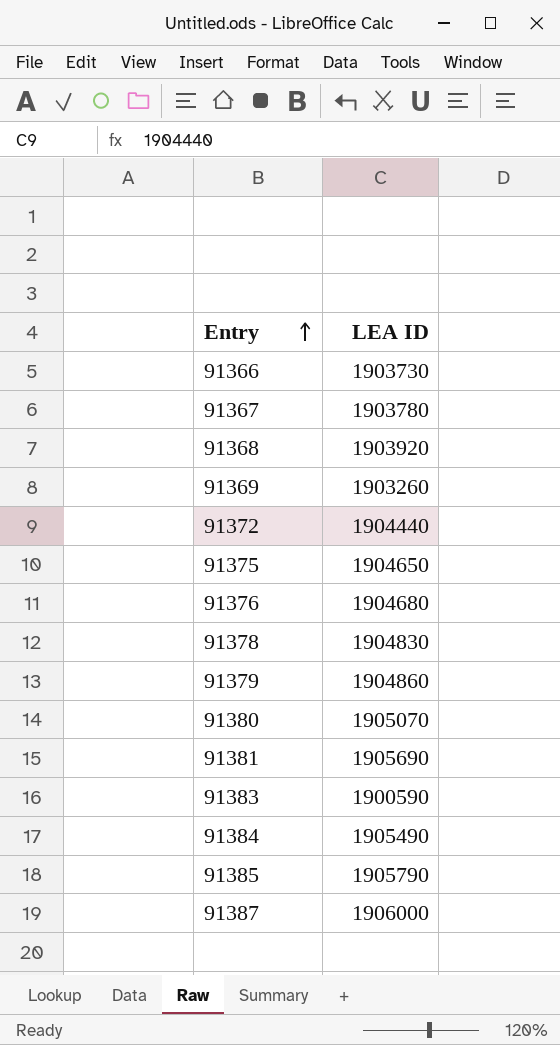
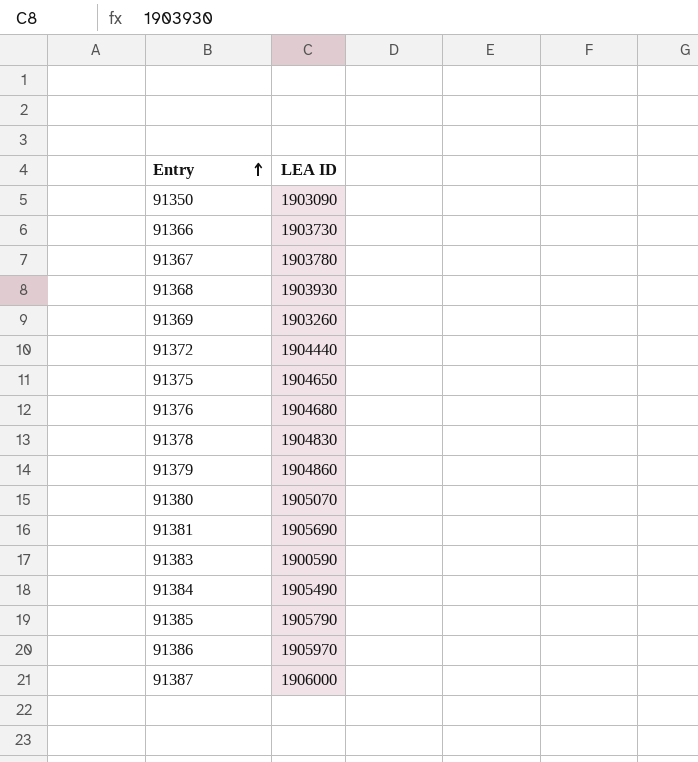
row 91350: none -> 1903090
91368 | LEA ID: 1903920 -> 1903930
row 91386: none -> 1905970

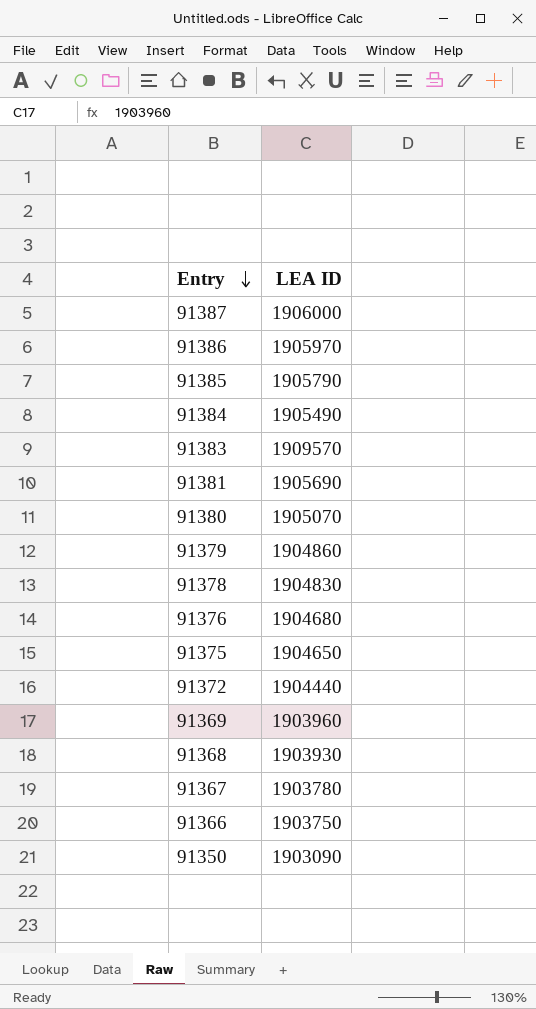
row order: Entry ascending -> Entry descending
91383 | LEA ID: 1900590 -> 1909570
91369 | LEA ID: 1903260 -> 1903960
91366 | LEA ID: 1903730 -> 1903750

